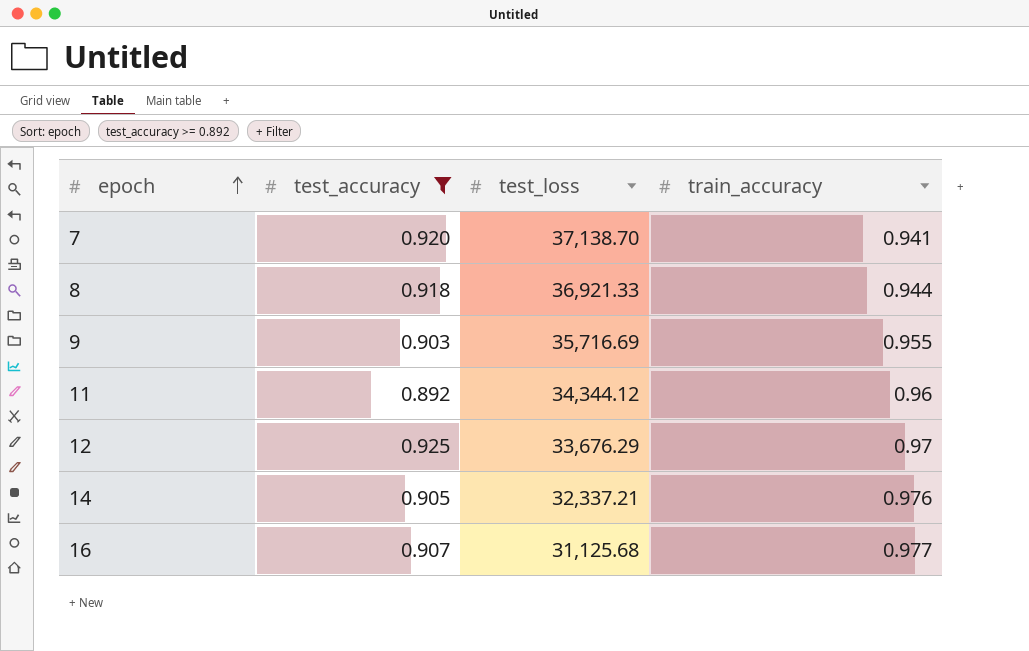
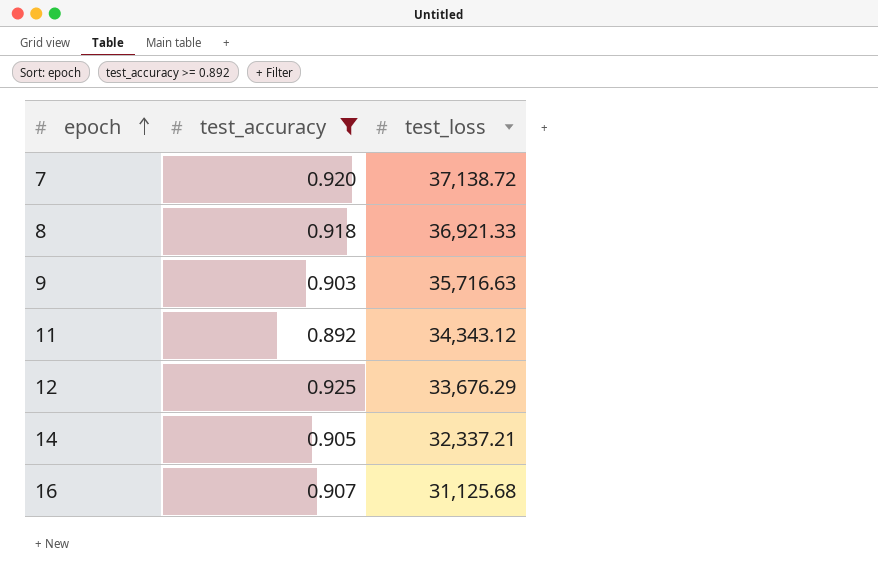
column train_accuracy | position: 4 -> none
7 | test_loss: 37,138.70 -> 37,138.72
9 | test_loss: 35,716.69 -> 35,716.63
11 | test_loss: 34,344.12 -> 34,343.12

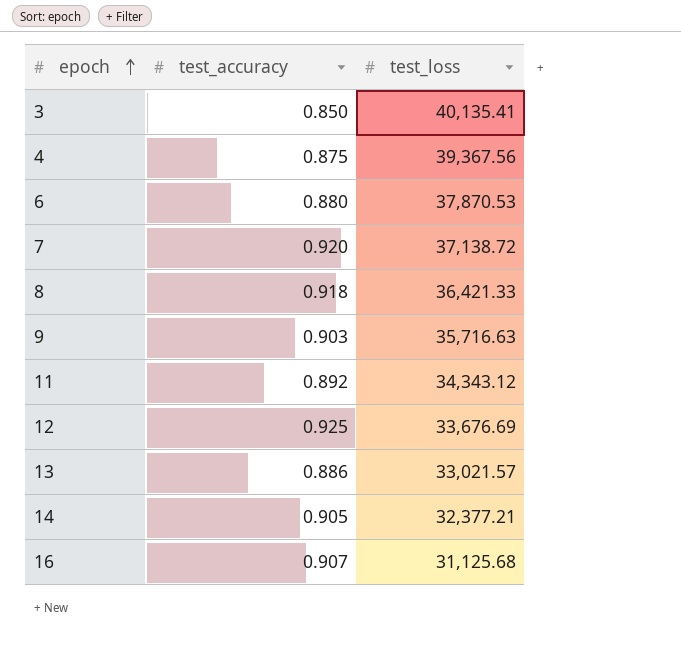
filter: test_accuracy >= 0.892 -> none
8 | test_loss: 36,921.33 -> 36,421.33
12 | test_loss: 33,676.29 -> 33,676.69
14 | test_loss: 32,337.21 -> 32,377.21

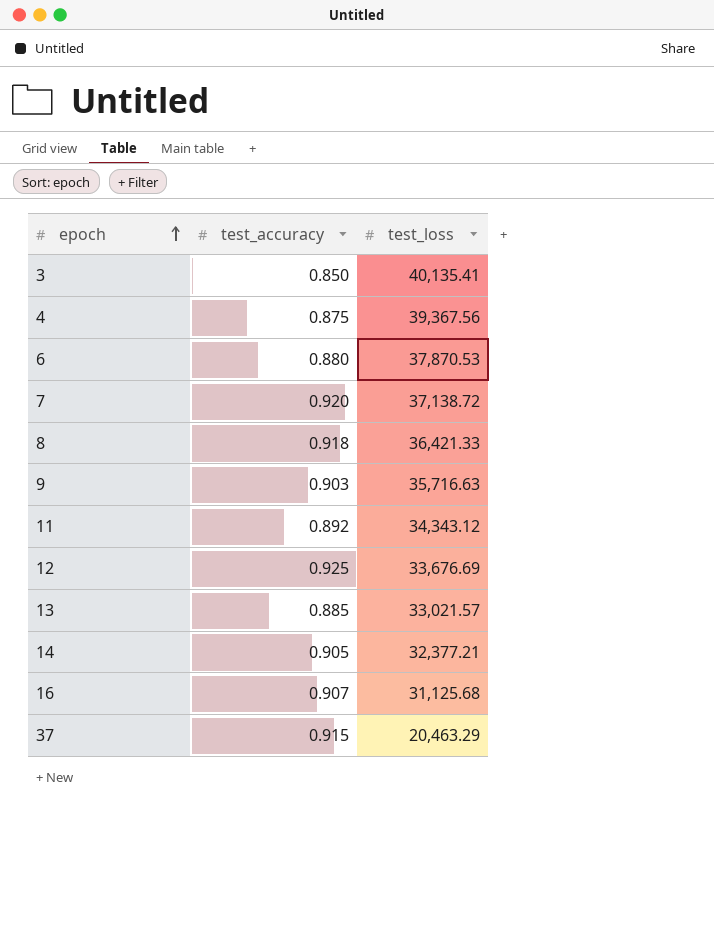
13 | test_accuracy: 0.886 -> 0.885
row 37: none -> 0.915 | 20,463.29

